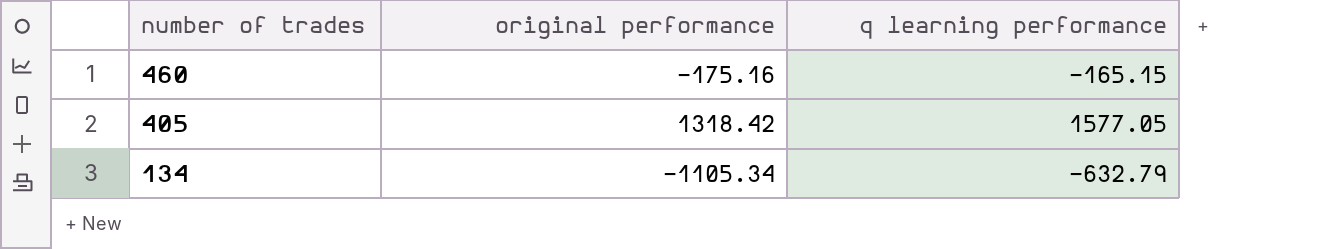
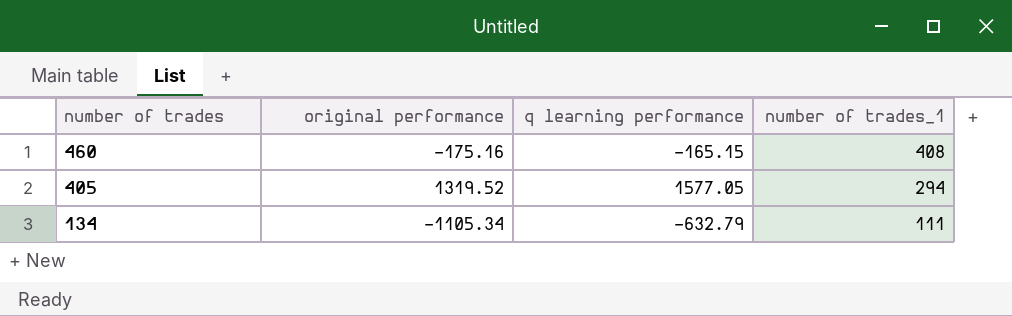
column number of trades_1 | position: none -> 4
405 | original performance: 1318.42 -> 1319.52

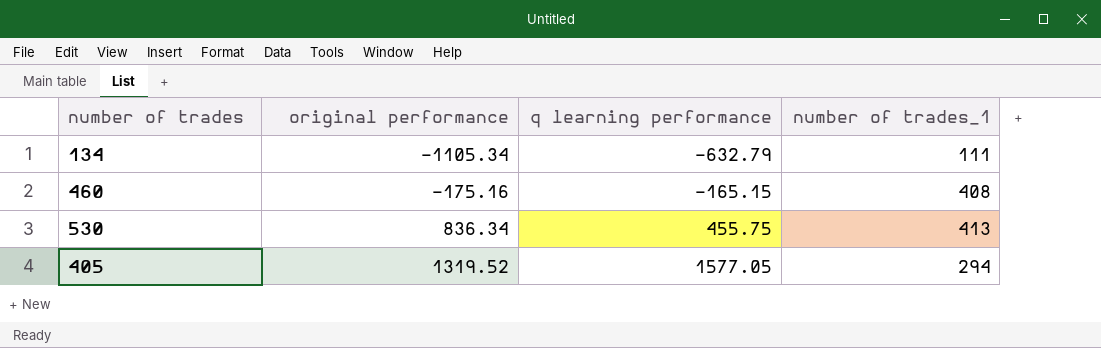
row order: number of trades descending -> original performance ascending
row 530: none -> 836.34 | 455.75 | 413

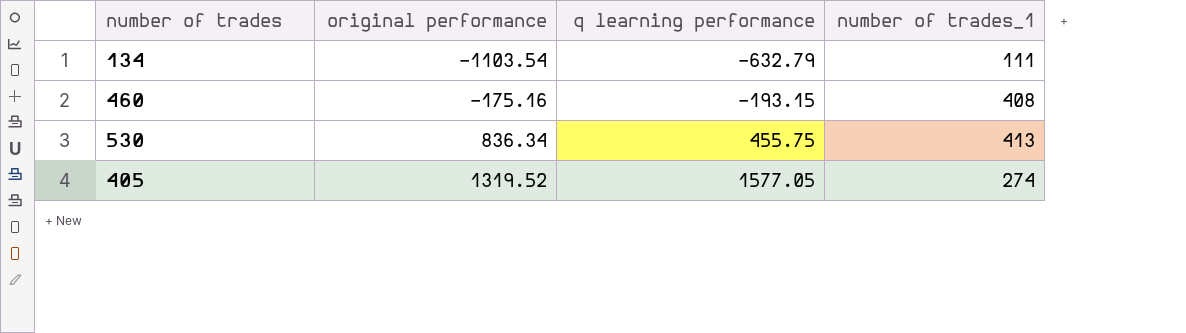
134 | original performance: -1105.34 -> -1103.54
460 | q learning performance: -165.15 -> -193.15
405 | number of trades_1: 294 -> 274

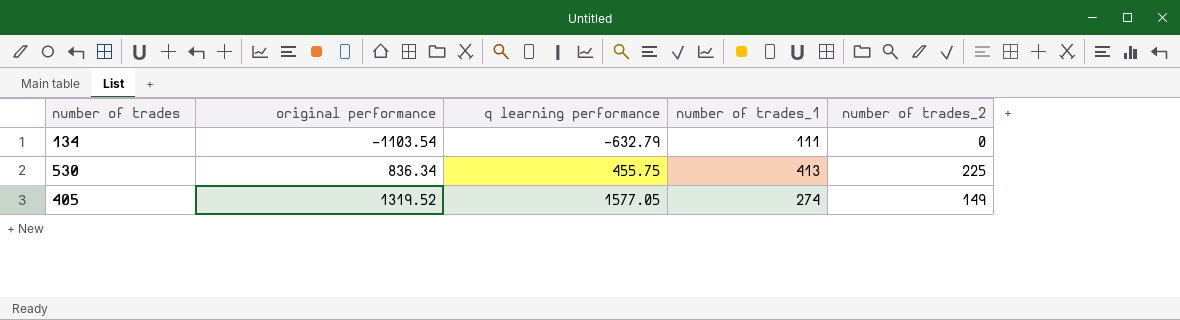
column number of trades_2 | position: none -> 5
row 460: -175.16 | -193.15 | 408 -> none

